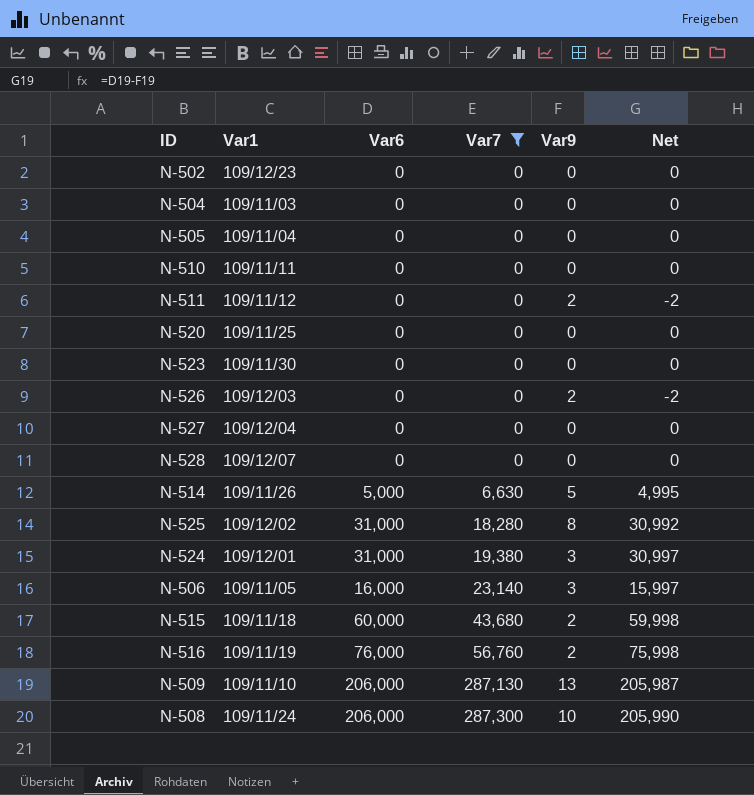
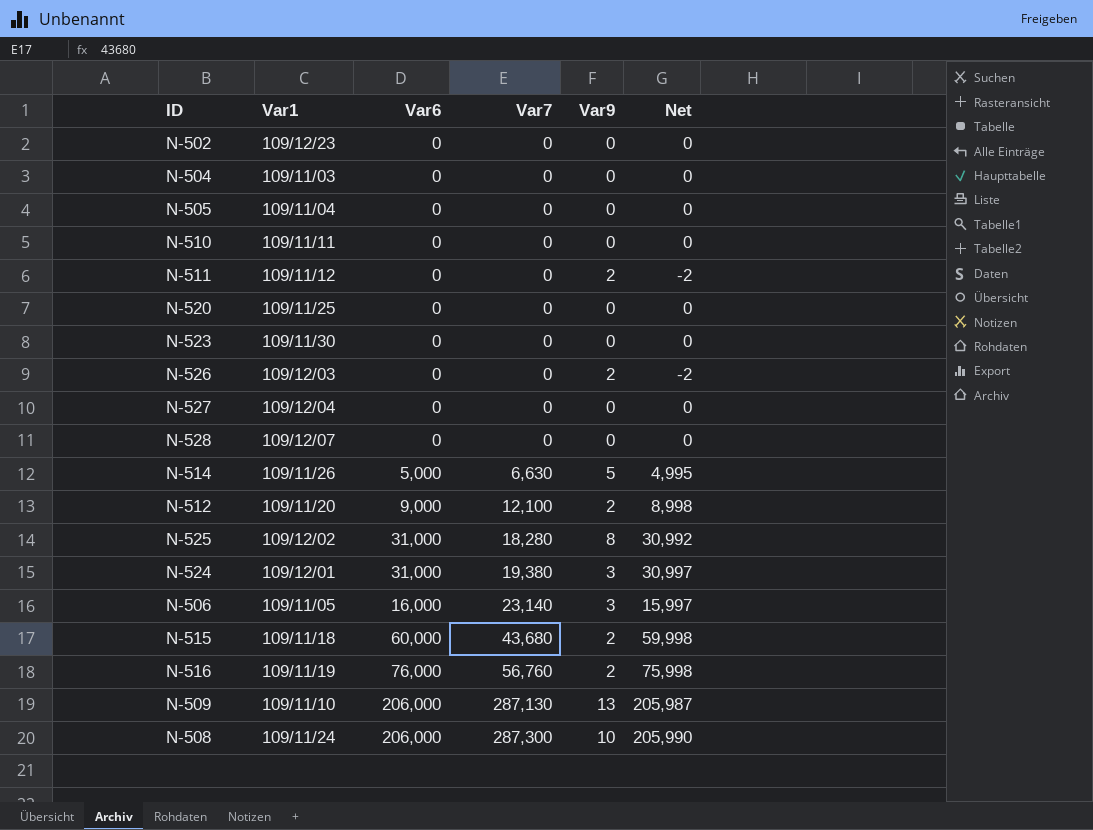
filter: Var7 != 12,100 -> none

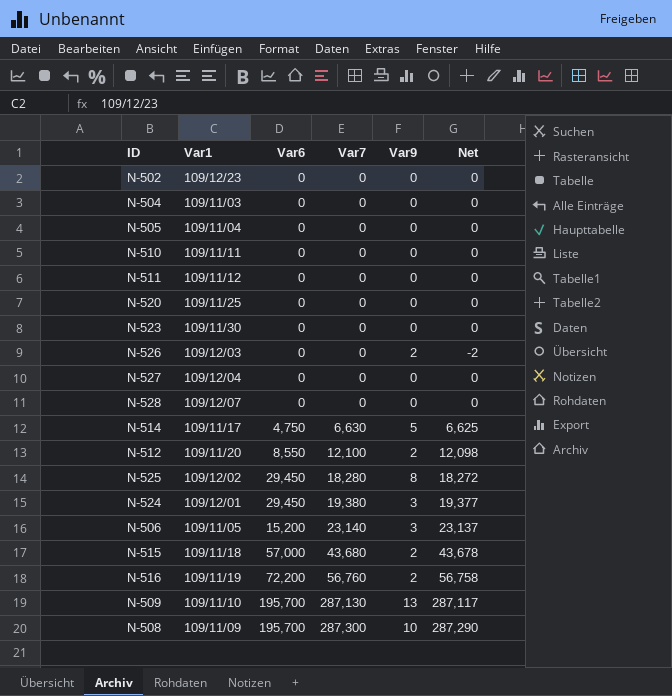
column Net | formula: [Var6] - [Var9] -> [Var7] - [Var9]
N-511 | Var9: 2 -> 0
N-514 | Var1: 109/11/26 -> 109/11/17
N-514 | Var6: 5,000 -> 4,750
N-512 | Var6: 9,000 -> 8,550
N-525 | Var6: 31,000 -> 29,450
N-524 | Var6: 31,000 -> 29,450
N-506 | Var6: 16,000 -> 15,200
N-515 | Var6: 60,000 -> 57,000
N-516 | Var6: 76,000 -> 72,200
N-509 | Var6: 206,000 -> 195,700
N-508 | Var1: 109/11/24 -> 109/11/09
N-508 | Var6: 206,000 -> 195,700

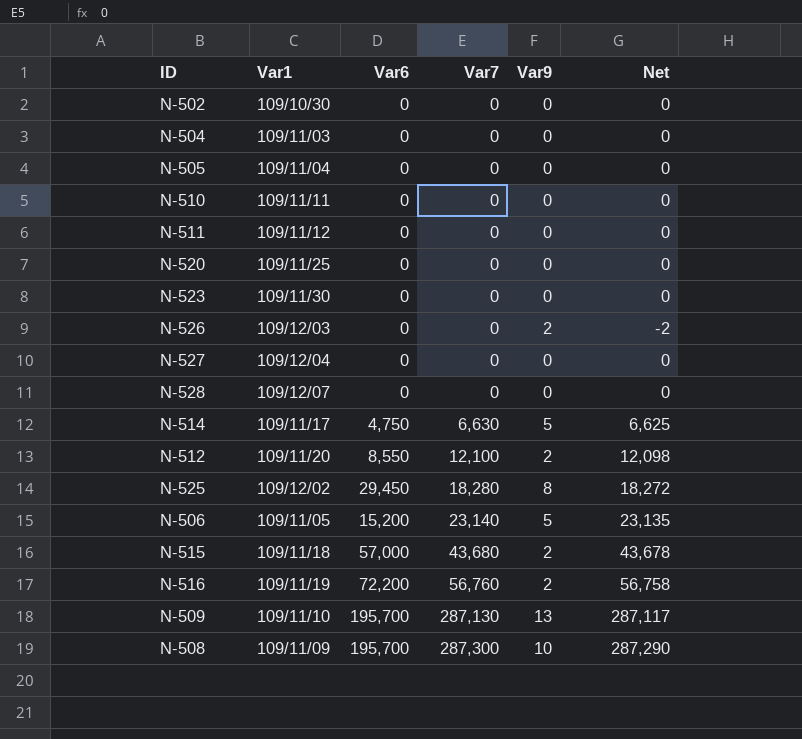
row N-524: 109/12/01 | 29,450 | 19,380 | 3 | 19,377 -> none
N-502 | Var1: 109/12/23 -> 109/10/30
N-506 | Var9: 3 -> 5
N-506 | Net: 23,137 -> 23,135

